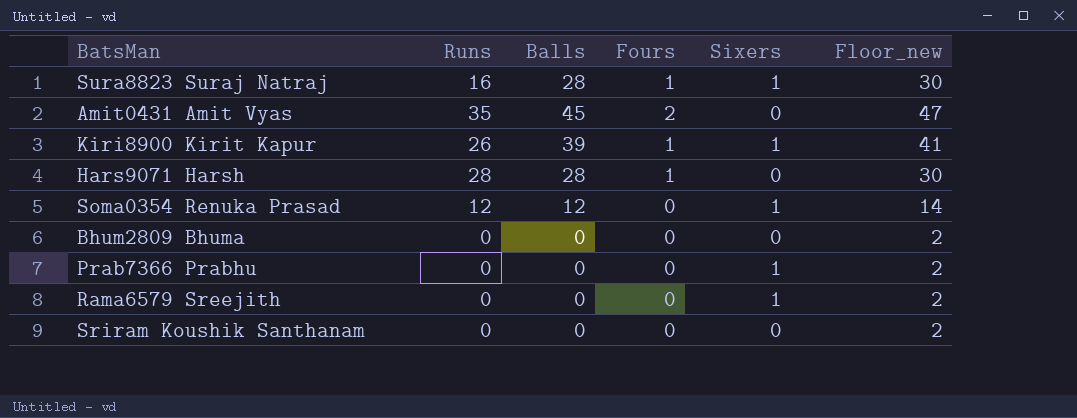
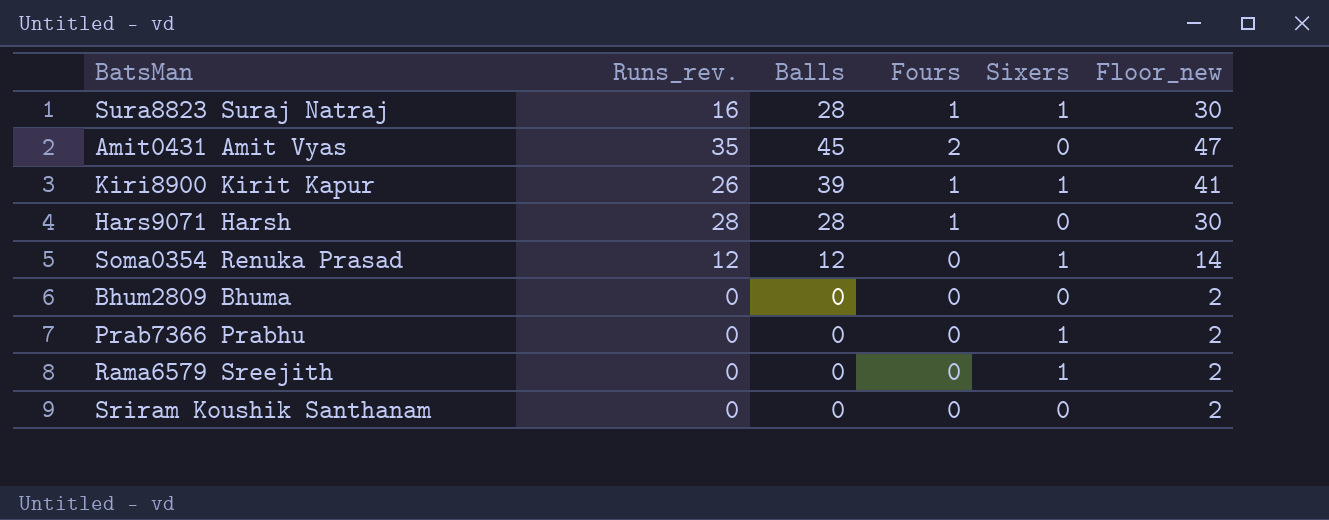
column name: Runs -> Runs_rev.

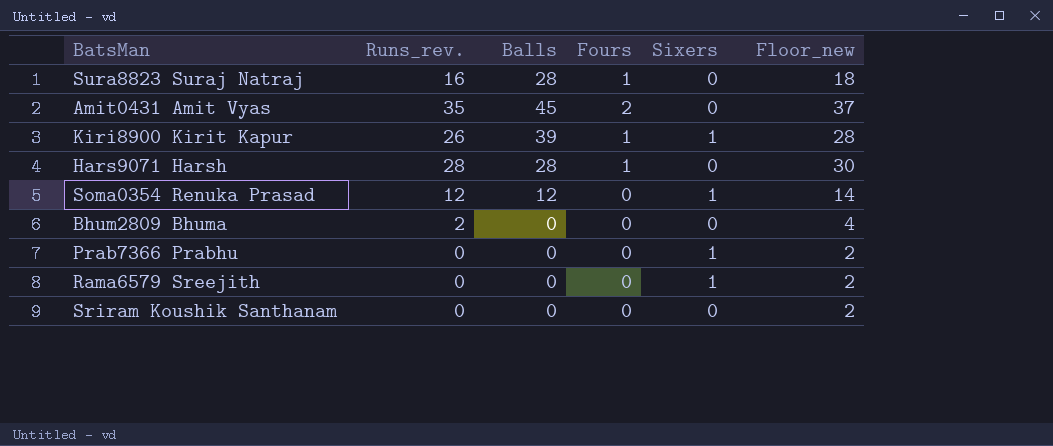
column Floor_new | formula: [Balls] + 2 -> [Runs_rev.] + 2
Sura8823 Suraj Natraj | Sixers: 1 -> 0
Bhum2809 Bhuma | Runs_rev.: 0 -> 2

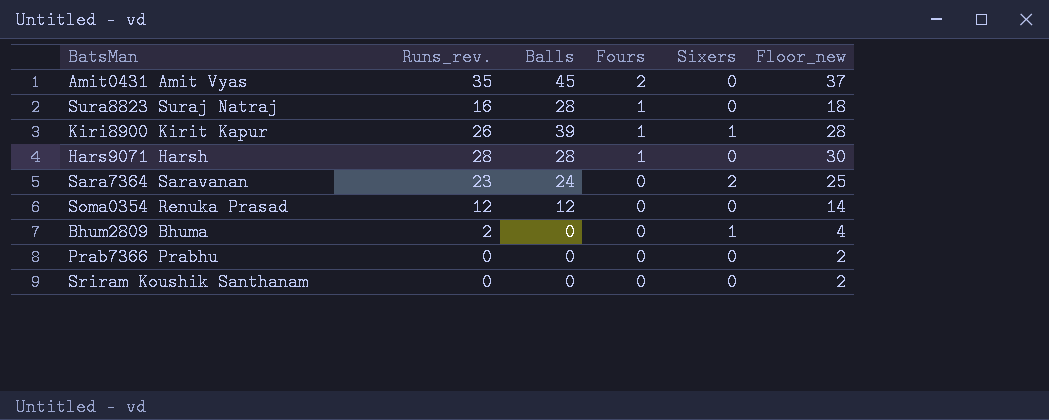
row order: none -> Fours descending
row Rama6579 Sreejith: 0 | 0 | 0 | 1 | 2 -> none
row Sara7364 Saravanan: none -> 23 | 24 | 0 | 2 | 25
Soma0354 Renuka Prasad | Sixers: 1 -> 0
Bhum2809 Bhuma | Sixers: 0 -> 1
Prab7366 Prabhu | Sixers: 1 -> 0

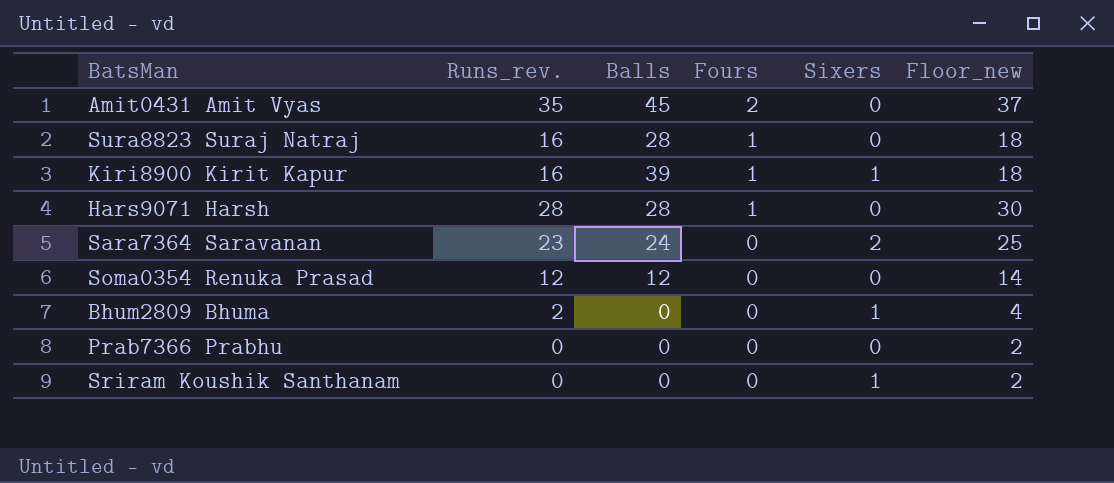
Kiri8900 Kirit Kapur | Runs_rev.: 26 -> 16
Kiri8900 Kirit Kapur | Floor_new: 28 -> 18
Sriram Koushik Santhanam | Sixers: 0 -> 1

